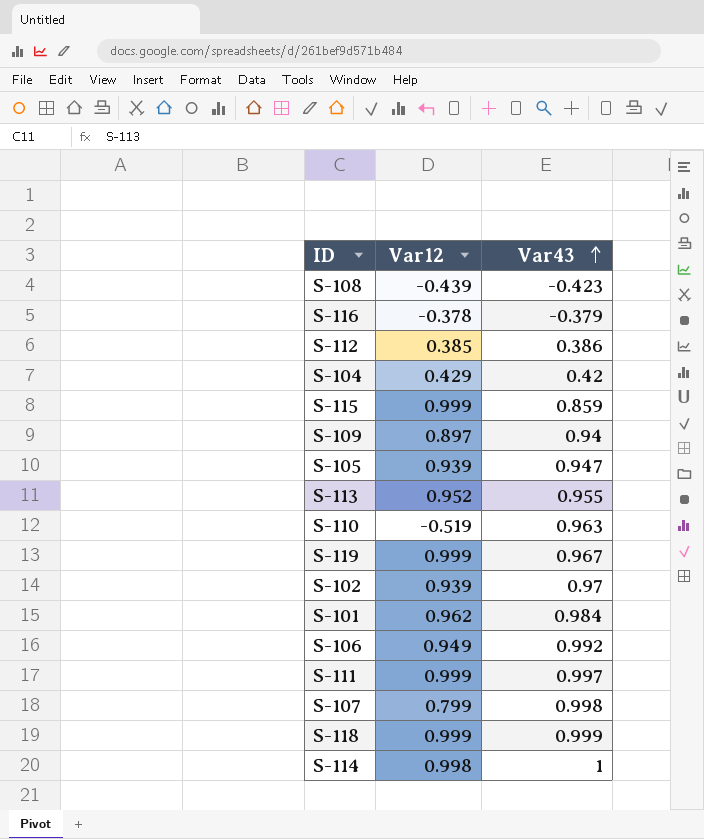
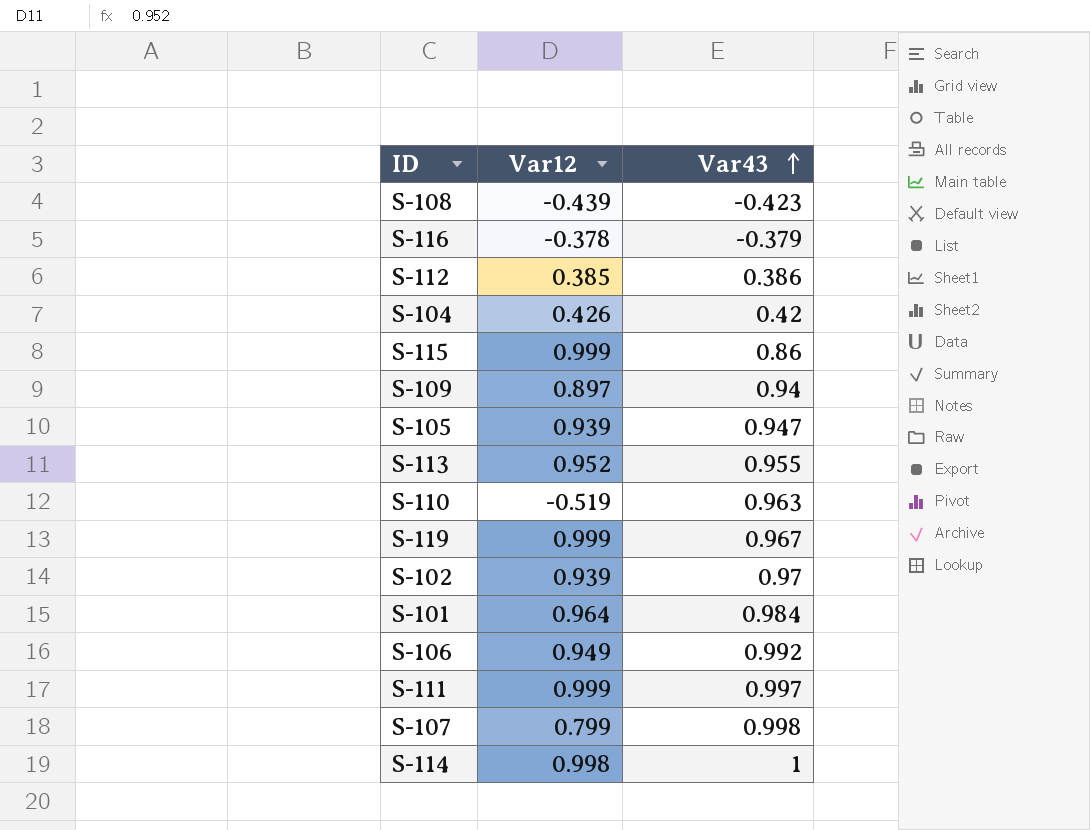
row S-118: 0.999 | 0.999 -> none
S-104 | Var12: 0.429 -> 0.426
S-115 | Var43: 0.859 -> 0.86
S-101 | Var12: 0.962 -> 0.964

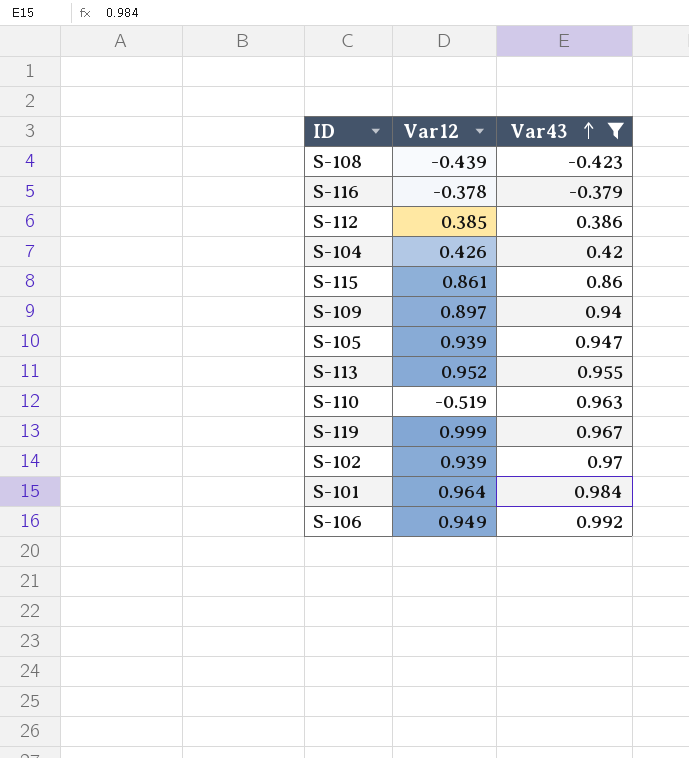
filter: none -> Var43 <= 0.992
S-115 | Var12: 0.999 -> 0.861

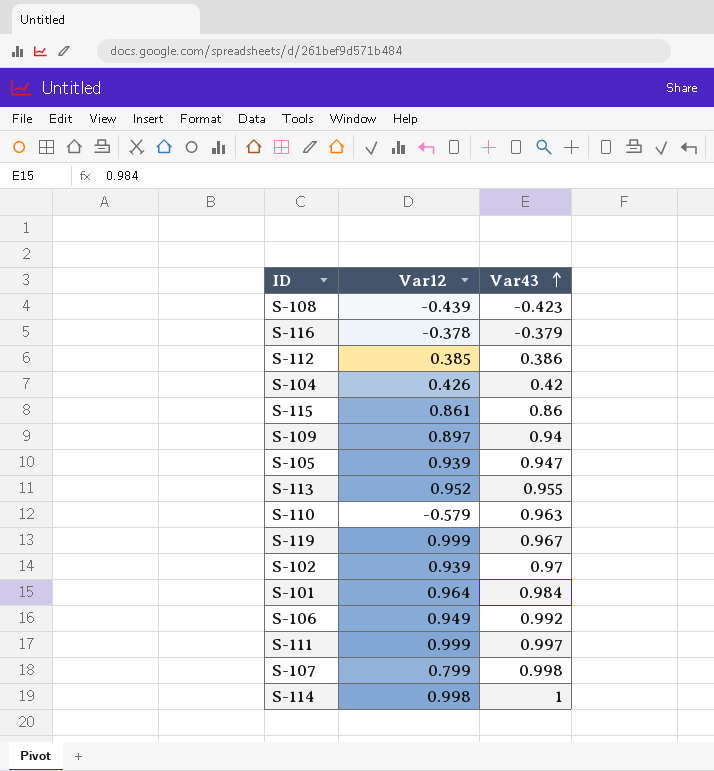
filter: Var43 <= 0.992 -> none
S-110 | Var12: -0.519 -> -0.579

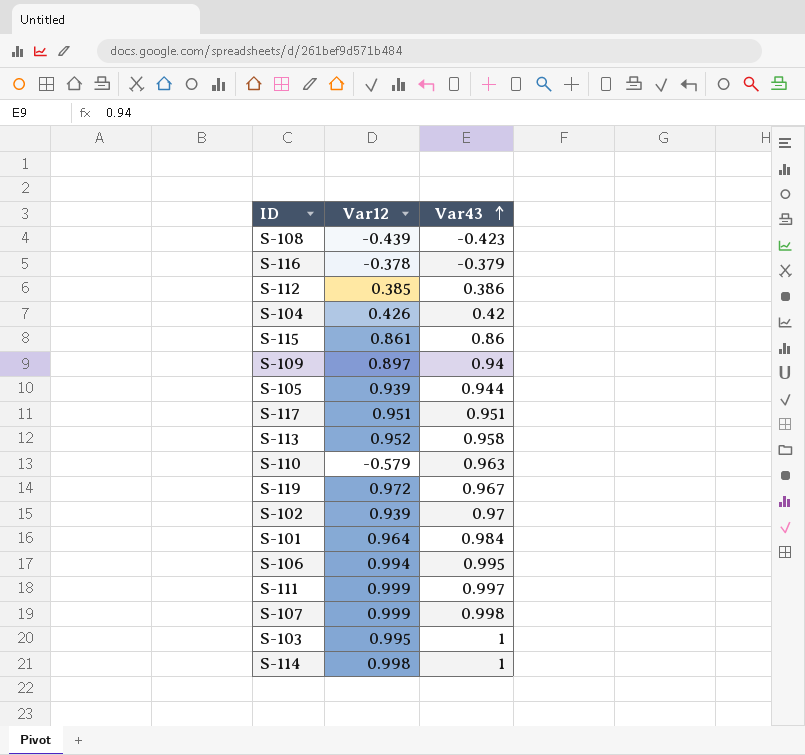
S-105 | Var43: 0.947 -> 0.944
row S-117: none -> 0.951 | 0.951
S-113 | Var43: 0.955 -> 0.958
S-119 | Var12: 0.999 -> 0.972
S-106 | Var12: 0.949 -> 0.994
S-106 | Var43: 0.992 -> 0.995
S-107 | Var12: 0.799 -> 0.999
row S-103: none -> 0.995 | 1

